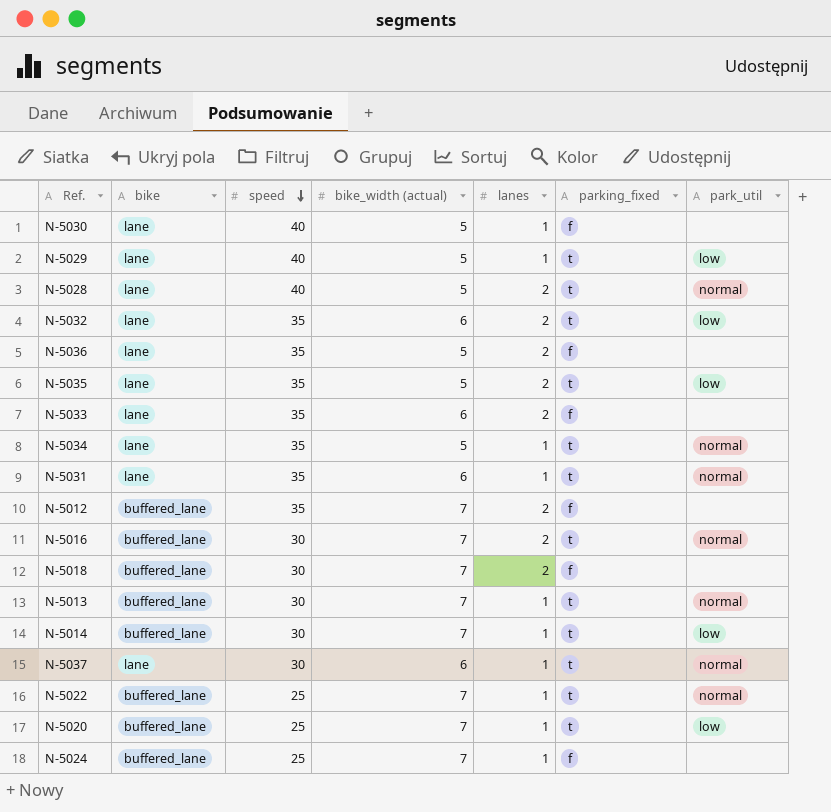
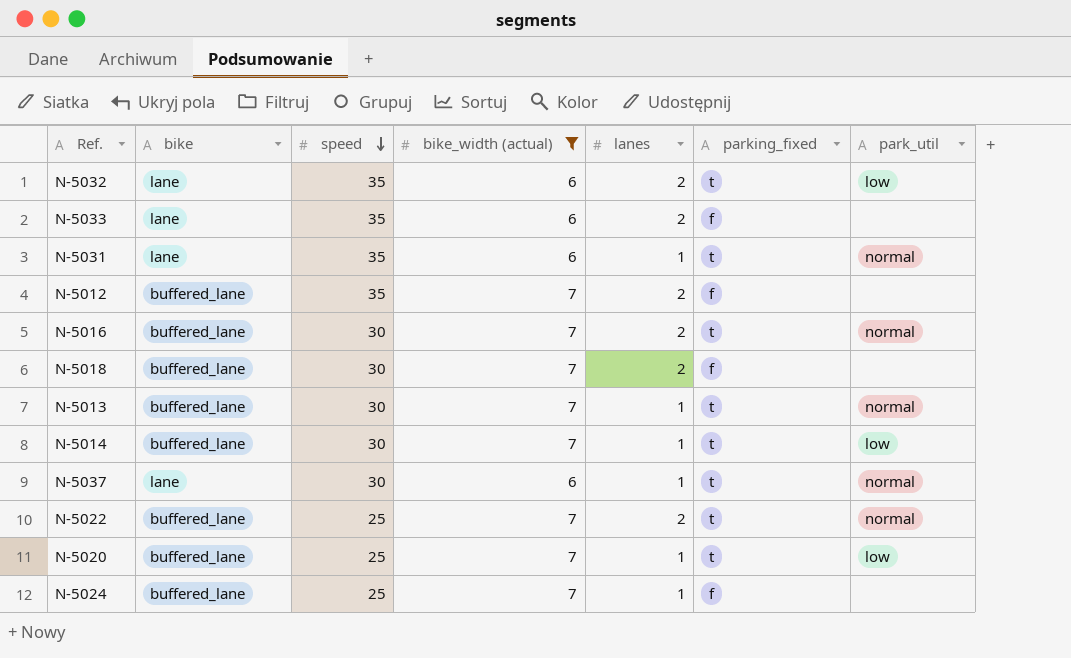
filter: none -> bike_width (actual) != 5
N-5022 | lanes: 1 -> 2

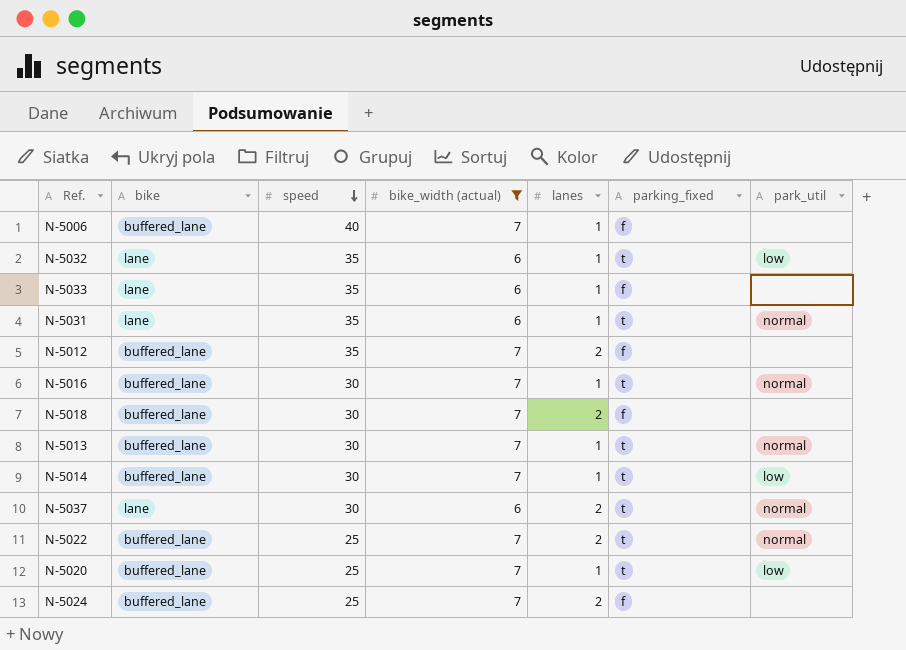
row N-5006: none -> buffered_lane | 40 | 7 | 1 | f | none
N-5032 | lanes: 2 -> 1
N-5033 | lanes: 2 -> 1
N-5016 | lanes: 2 -> 1
N-5037 | lanes: 1 -> 2
N-5024 | lanes: 1 -> 2

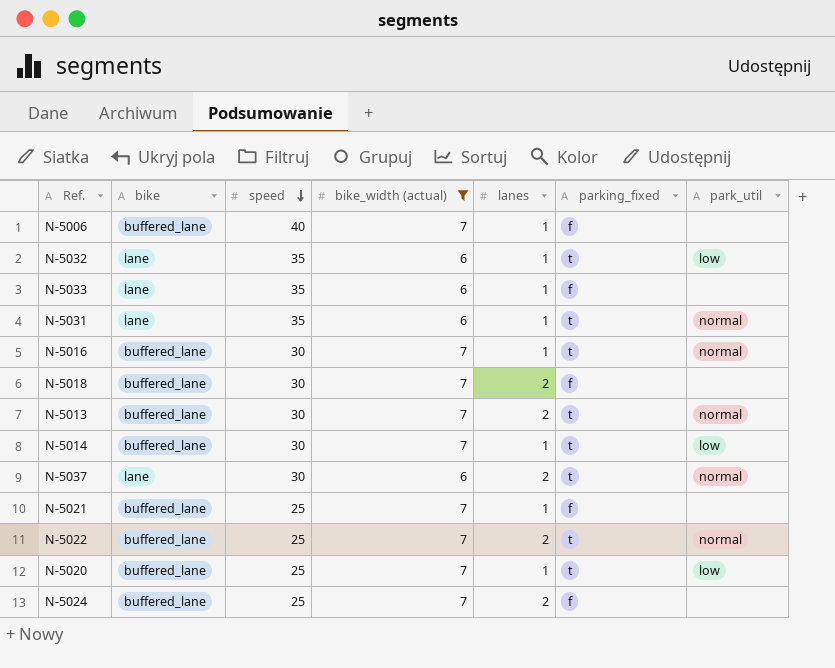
row N-5012: buffered_lane | 35 | 7 | 2 | f | none -> none
N-5013 | lanes: 1 -> 2
row N-5021: none -> buffered_lane | 25 | 7 | 1 | f | none

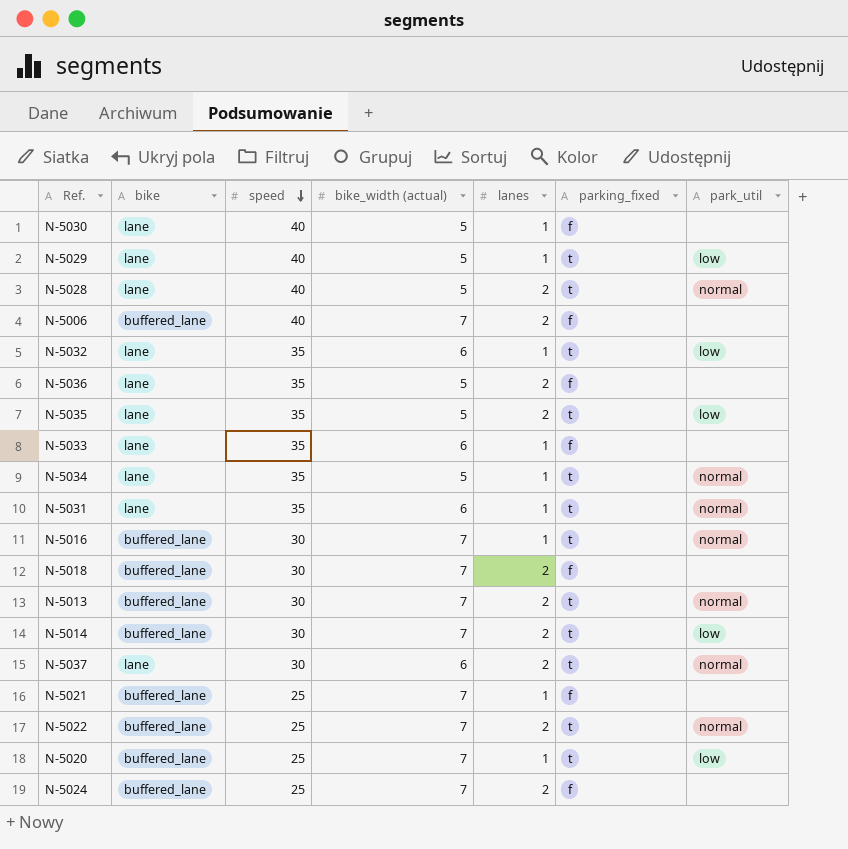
filter: bike_width (actual) != 5 -> none
N-5006 | lanes: 1 -> 2
N-5014 | lanes: 1 -> 2

